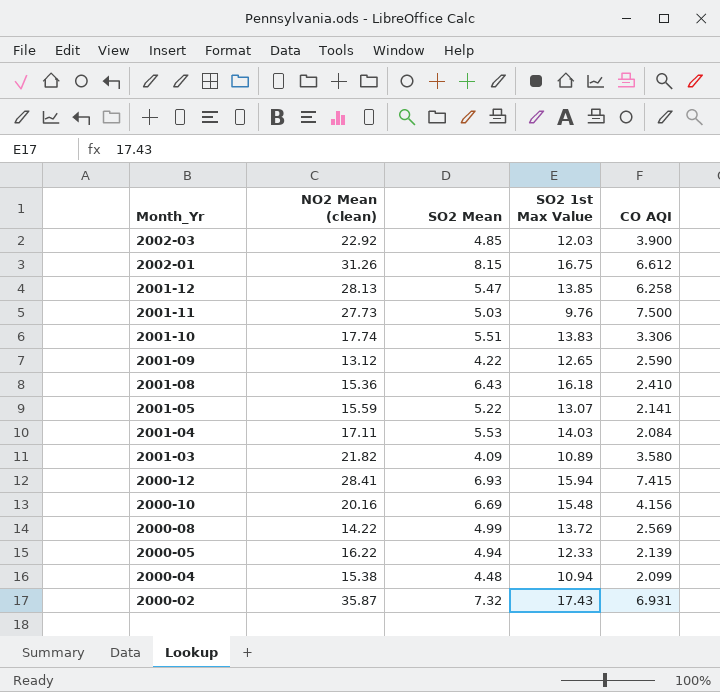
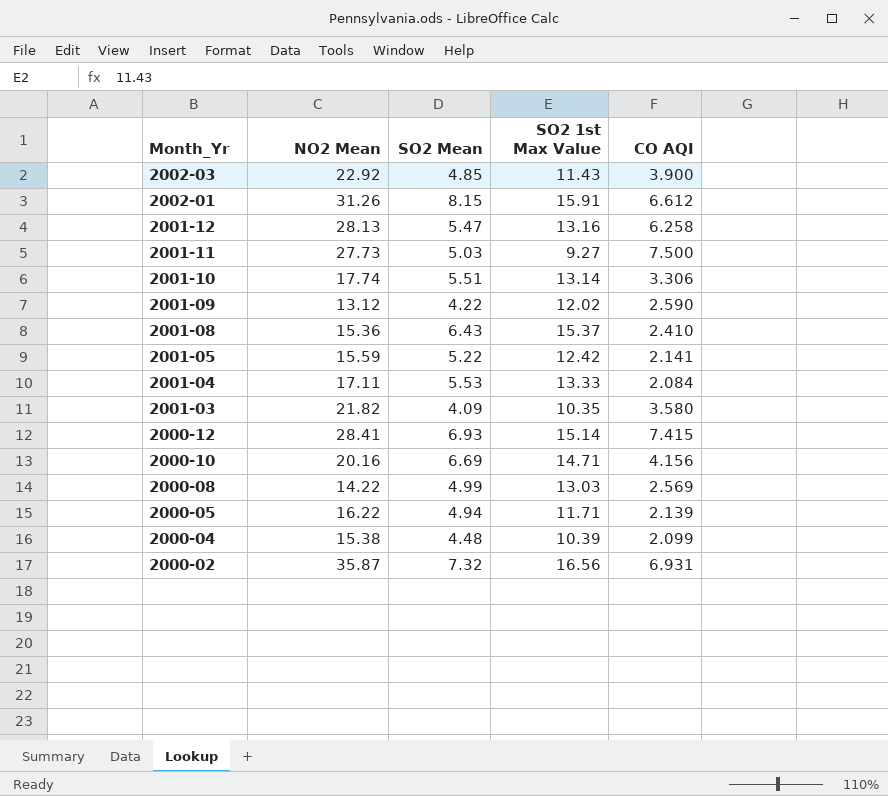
column name: NO2 Mean (clean) -> NO2 Mean
2002-03 | SO2 1st Max Value: 12.03 -> 11.43
2002-01 | SO2 1st Max Value: 16.75 -> 15.91
2001-12 | SO2 1st Max Value: 13.85 -> 13.16
2001-11 | SO2 1st Max Value: 9.76 -> 9.27
2001-10 | SO2 1st Max Value: 13.83 -> 13.14
2001-09 | SO2 1st Max Value: 12.65 -> 12.02
2001-08 | SO2 1st Max Value: 16.18 -> 15.37
2001-05 | SO2 1st Max Value: 13.07 -> 12.42
2001-04 | SO2 1st Max Value: 14.03 -> 13.33
2001-03 | SO2 1st Max Value: 10.89 -> 10.35
2000-12 | SO2 1st Max Value: 15.94 -> 15.14
2000-10 | SO2 1st Max Value: 15.48 -> 14.71
2000-08 | SO2 1st Max Value: 13.72 -> 13.03
2000-05 | SO2 1st Max Value: 12.33 -> 11.71
2000-04 | SO2 1st Max Value: 10.94 -> 10.39
2000-02 | SO2 1st Max Value: 17.43 -> 16.56

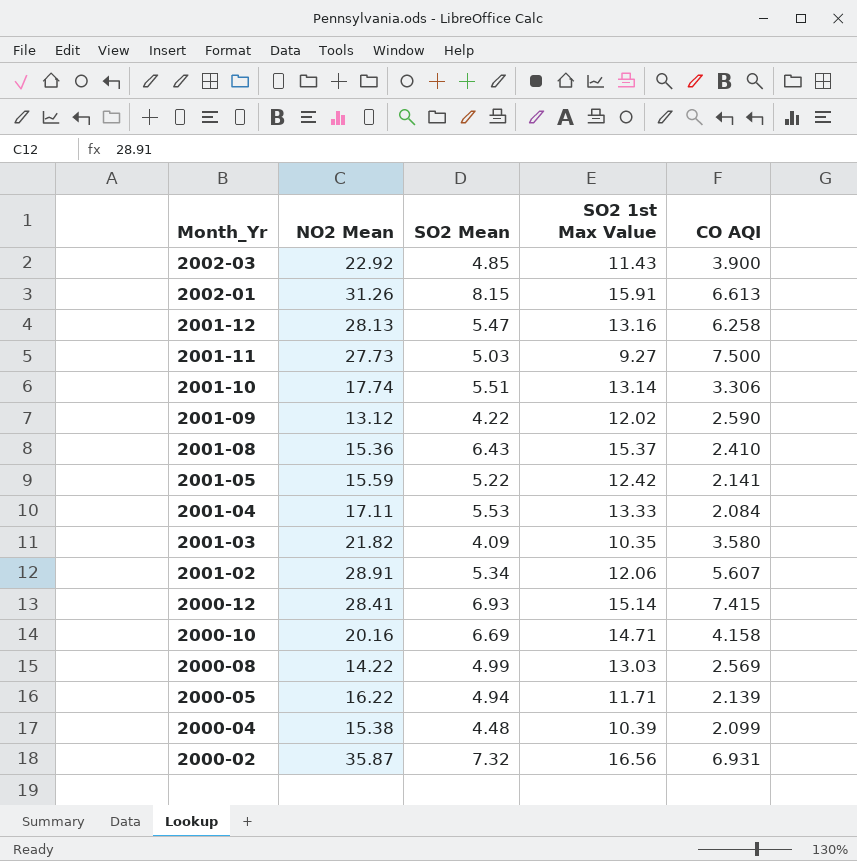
2002-01 | CO AQI: 6.612 -> 6.613
row 2001-02: none -> 28.91 | 5.34 | 12.06 | 5.607
2000-10 | CO AQI: 4.156 -> 4.158

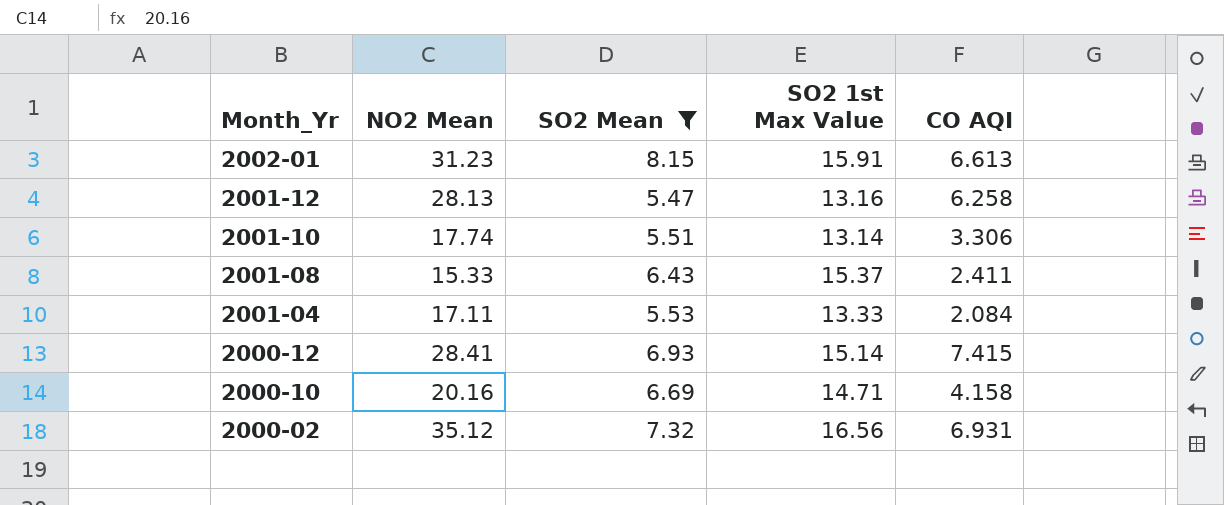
filter: none -> SO2 Mean >= 5.47
2002-01 | NO2 Mean: 31.26 -> 31.23
2001-08 | NO2 Mean: 15.36 -> 15.33
2001-08 | CO AQI: 2.410 -> 2.411
2000-02 | NO2 Mean: 35.87 -> 35.12

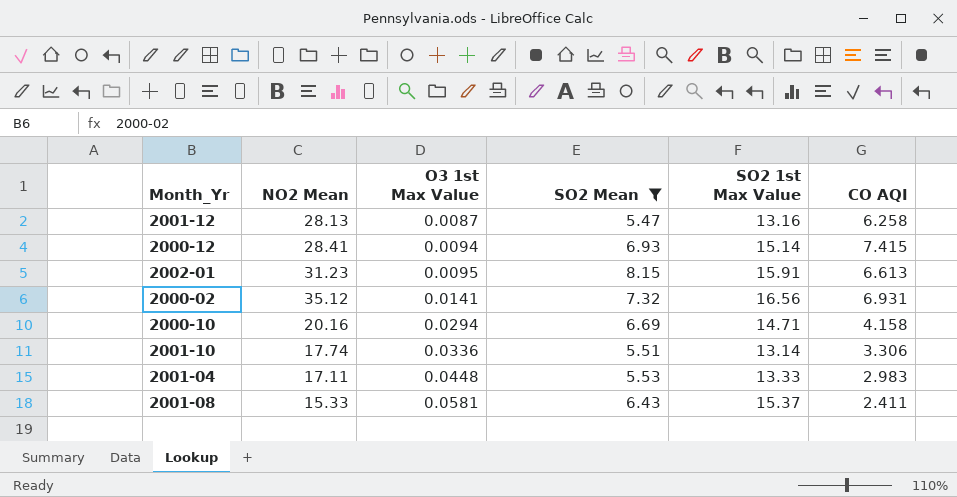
row order: Month_Yr descending -> O3 1st Max Value ascending
column O3 1st Max Value | position: none -> 3
2001-04 | CO AQI: 2.084 -> 2.983

